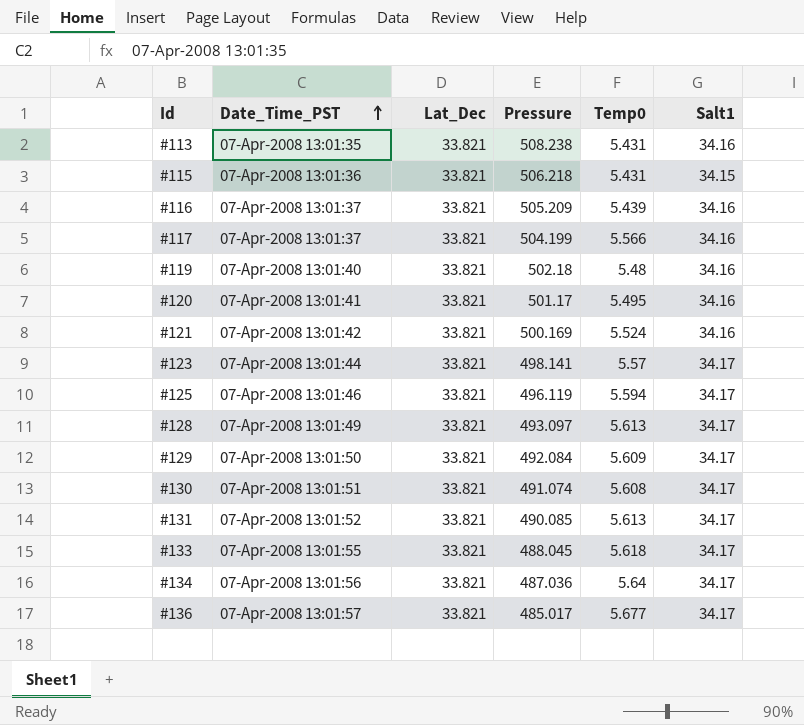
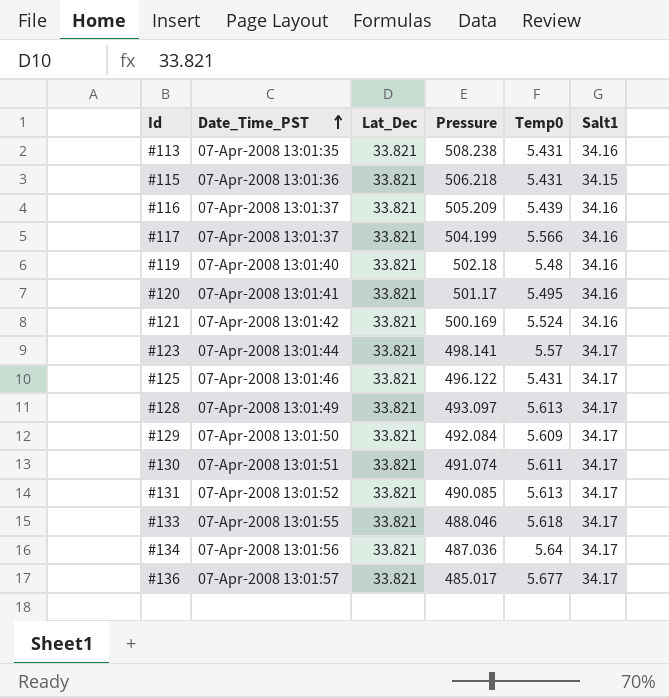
#125 | Pressure: 496.119 -> 496.122
#125 | Temp0: 5.594 -> 5.431
#130 | Temp0: 5.608 -> 5.611
#133 | Pressure: 488.045 -> 488.046

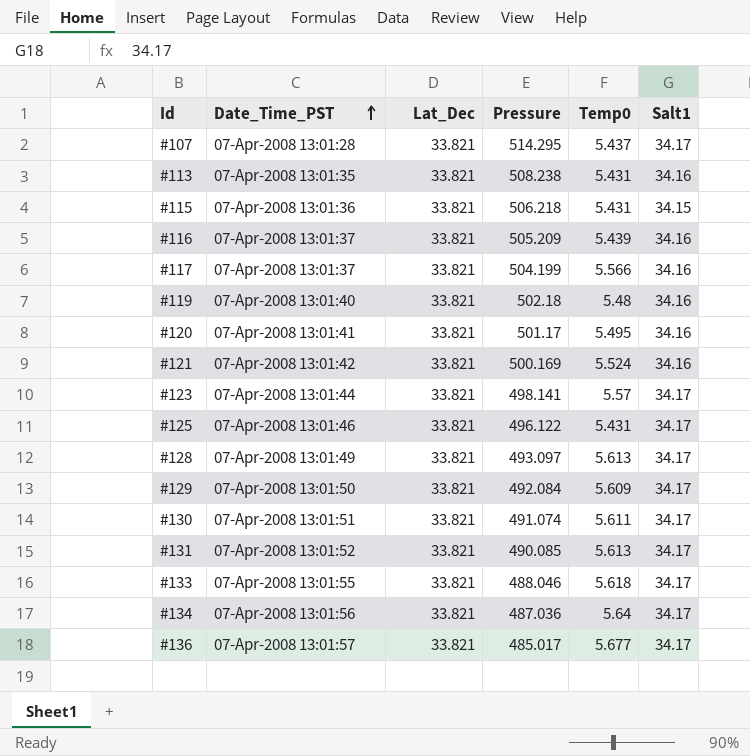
row #107: none -> 07-Apr-2008 13:01:28 | 33.821 | 514.295 | 5.437 | 34.17

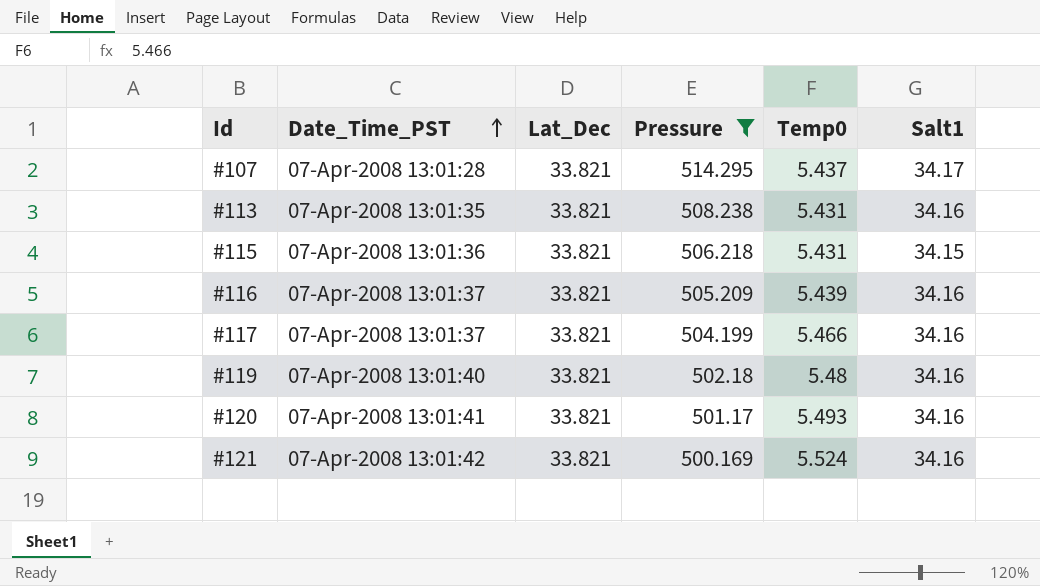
filter: none -> Pressure >= 500.169
#117 | Temp0: 5.566 -> 5.466
#120 | Temp0: 5.495 -> 5.493

